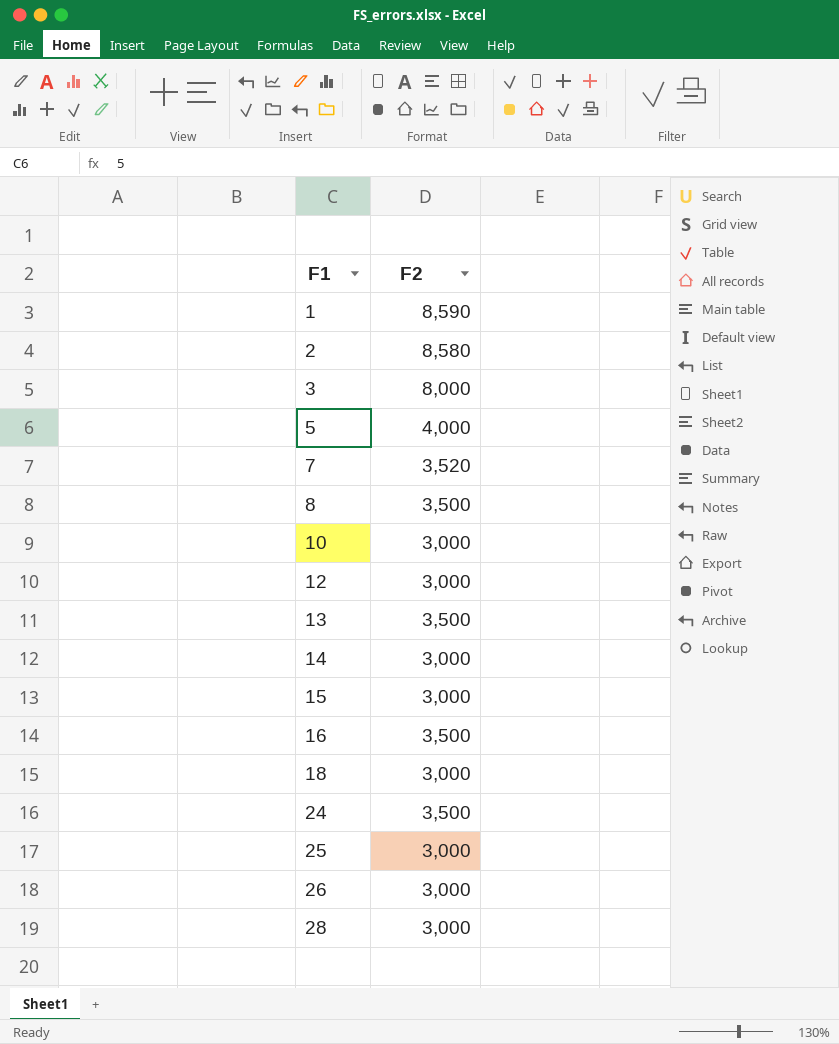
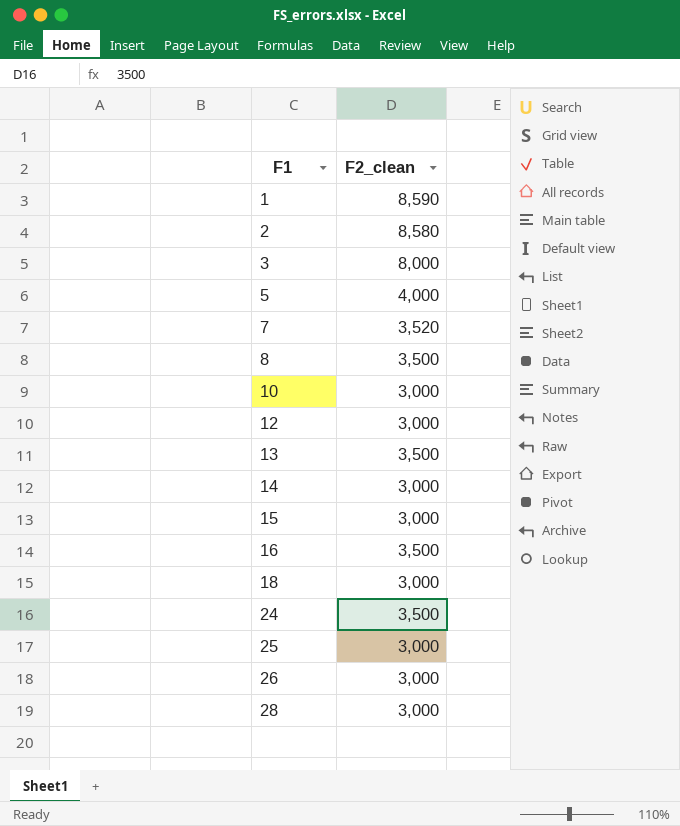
column name: F2 -> F2_clean

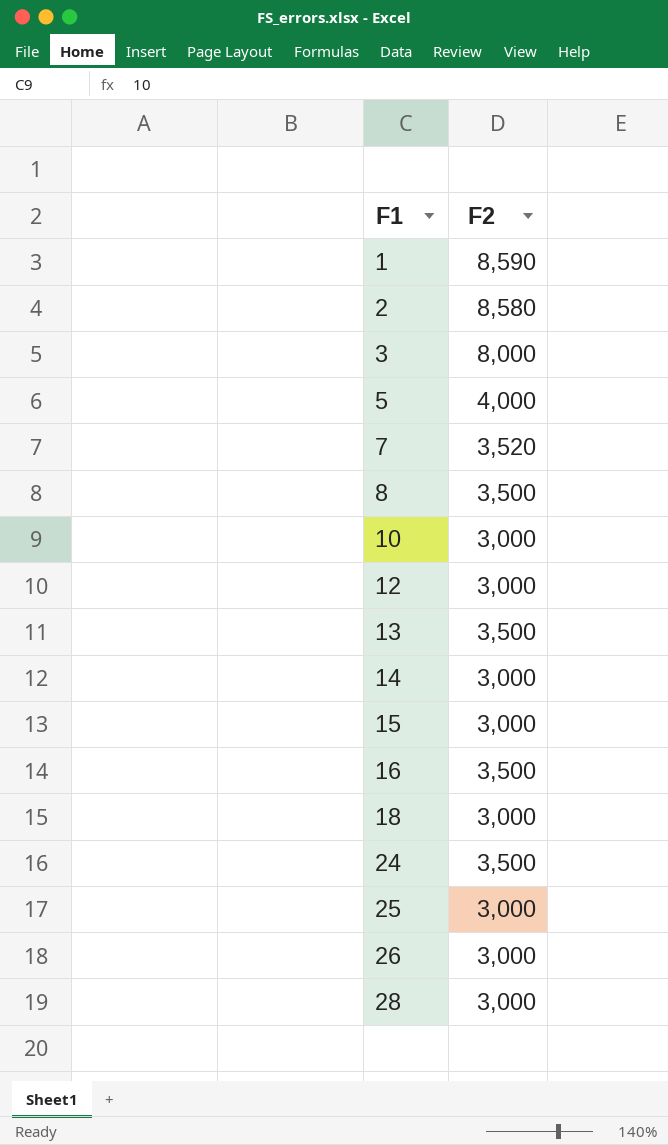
column name: F2_clean -> F2

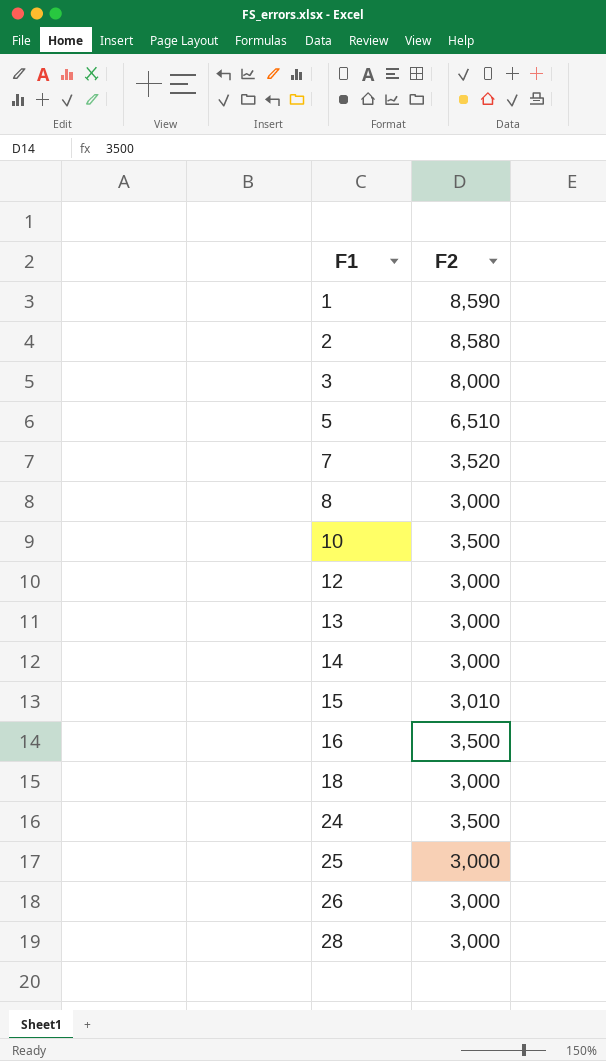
5 | F2: 4,000 -> 6,510
8 | F2: 3,500 -> 3,000
10 | F2: 3,000 -> 3,500
13 | F2: 3,500 -> 3,000
15 | F2: 3,000 -> 3,010

